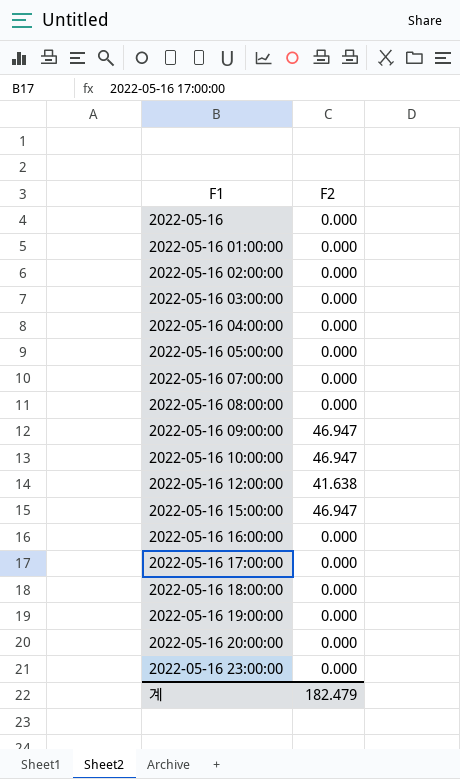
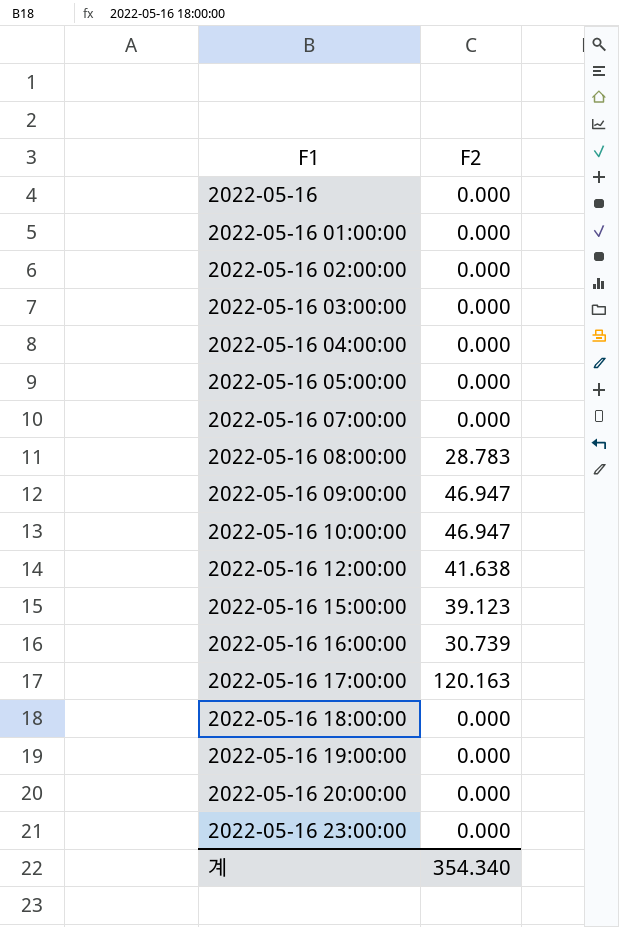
2022-05-16 08:00:00 | F2: 0.000 -> 28.783
2022-05-16 15:00:00 | F2: 46.947 -> 39.123
2022-05-16 16:00:00 | F2: 0.000 -> 30.739
2022-05-16 17:00:00 | F2: 0.000 -> 120.163
계 | F2: 182.479 -> 354.340

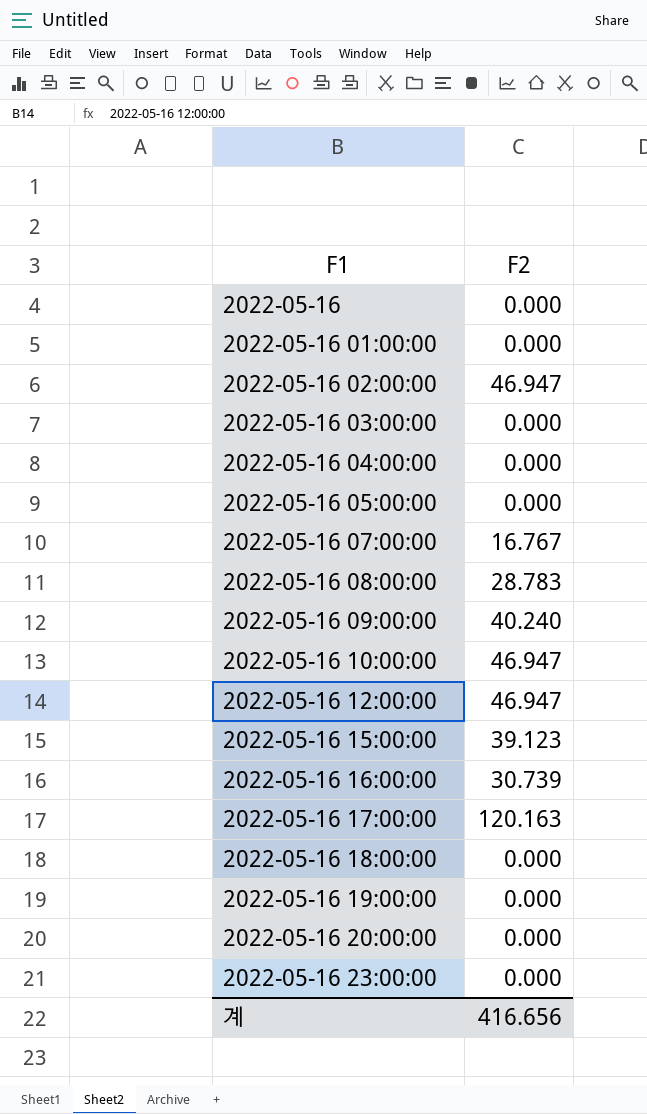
2022-05-16 02:00:00 | F2: 0.000 -> 46.947
2022-05-16 07:00:00 | F2: 0.000 -> 16.767
2022-05-16 09:00:00 | F2: 46.947 -> 40.240
2022-05-16 12:00:00 | F2: 41.638 -> 46.947
계 | F2: 354.340 -> 416.656

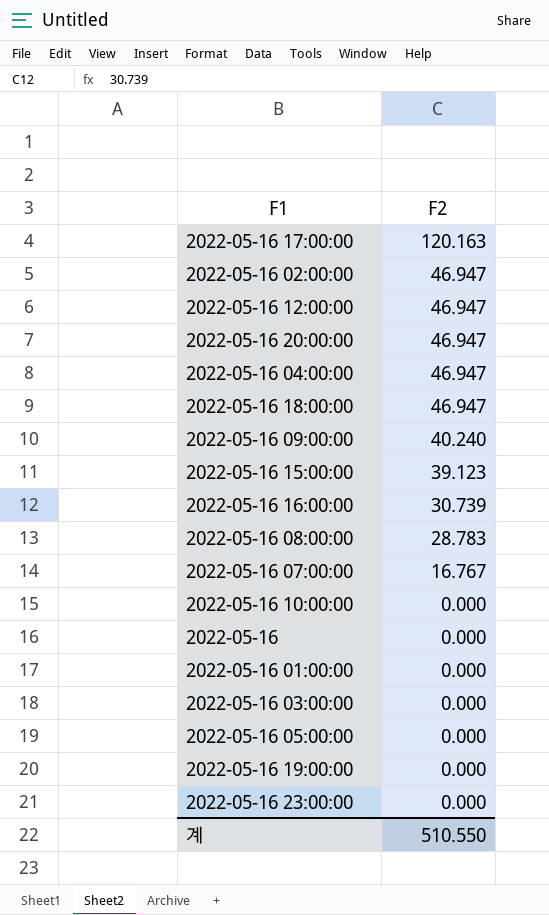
row order: F1 ascending -> F2 descending
2022-05-16 20:00:00 | F2: 0.000 -> 46.947
2022-05-16 04:00:00 | F2: 0.000 -> 46.947
2022-05-16 18:00:00 | F2: 0.000 -> 46.947
2022-05-16 10:00:00 | F2: 46.947 -> 0.000
계 | F2: 416.656 -> 510.550

